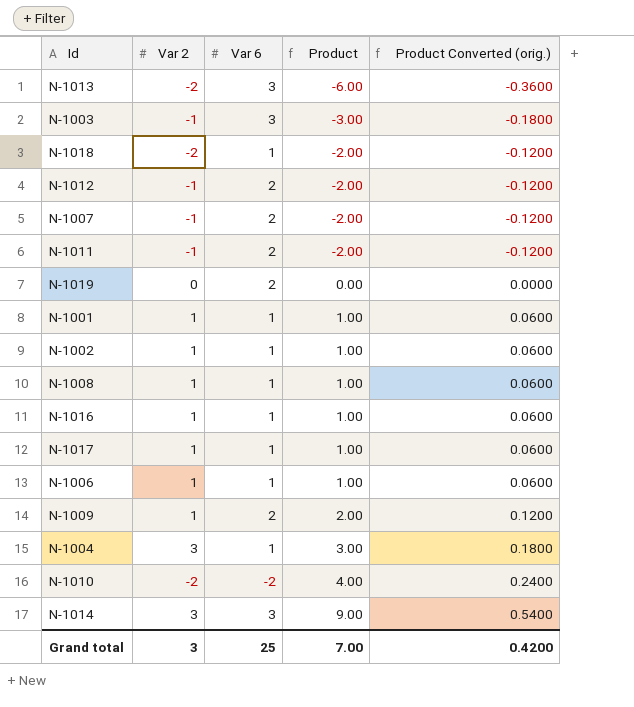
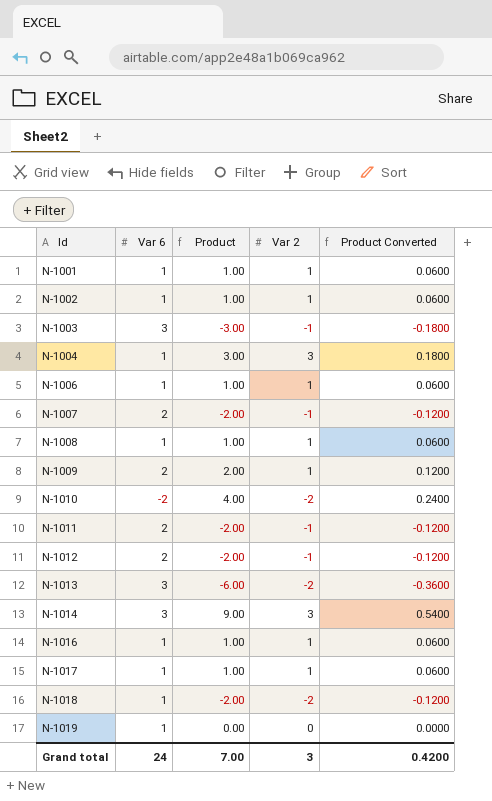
row order: Product ascending -> Id ascending
column Var 2 | position: 2 -> 4
column name: Product Converted (orig.) -> Product Converted
N-1019 | Var 6: 2 -> 1
Grand total | Var 6: 25 -> 24

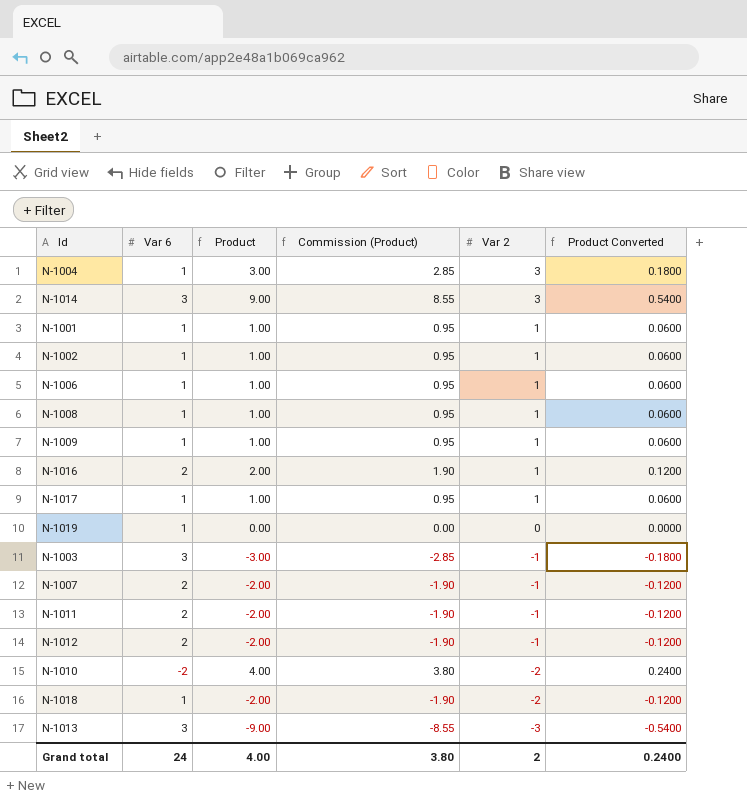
row order: Id ascending -> Var 2 descending
column Commission (Product) | formula: none -> [Product] * 0.95
N-1009 | Var 6: 2 -> 1
N-1009 | Product: 2.00 -> 1.00
N-1009 | Product Converted: 0.1200 -> 0.0600
N-1016 | Var 6: 1 -> 2
N-1016 | Product: 1.00 -> 2.00
N-1016 | Product Converted: 0.0600 -> 0.1200
N-1013 | Product: -6.00 -> -9.00
N-1013 | Var 2: -2 -> -3
N-1013 | Product Converted: -0.3600 -> -0.5400
Grand total | Product: 7.00 -> 4.00
Grand total | Var 2: 3 -> 2
Grand total | Product Converted: 0.4200 -> 0.2400

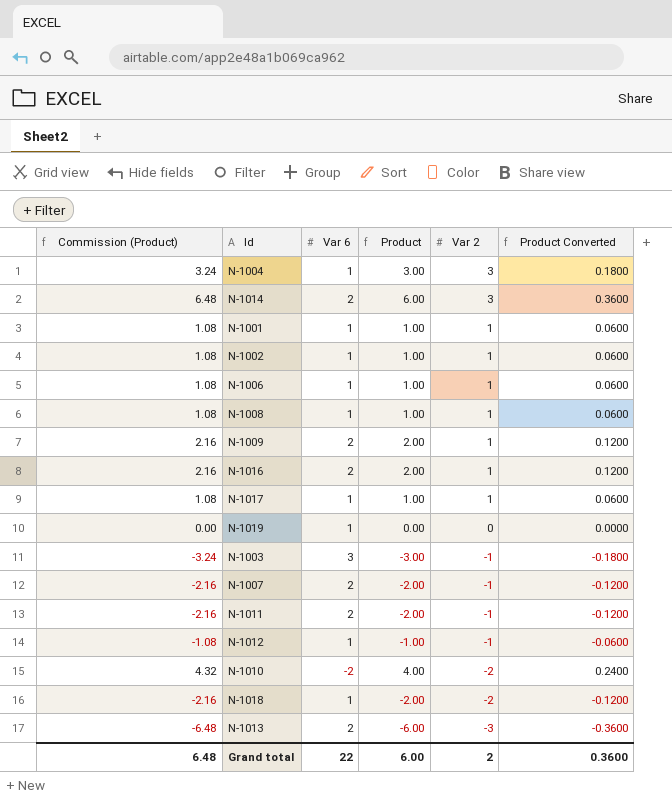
column Commission (Product) | formula: [Product] * 0.95 -> [Product] * 1.08
column Commission (Product) | position: 4 -> 1
N-1014 | Var 6: 3 -> 2
N-1014 | Product: 9.00 -> 6.00
N-1014 | Product Converted: 0.5400 -> 0.3600
N-1009 | Var 6: 1 -> 2
N-1009 | Product: 1.00 -> 2.00
N-1009 | Product Converted: 0.0600 -> 0.1200
N-1012 | Var 6: 2 -> 1
N-1012 | Product: -2.00 -> -1.00
N-1012 | Product Converted: -0.1200 -> -0.0600
N-1013 | Var 6: 3 -> 2
N-1013 | Product: -9.00 -> -6.00
N-1013 | Product Converted: -0.5400 -> -0.3600
Grand total | Commission (Product): 3.80 -> 6.48
Grand total | Var 6: 24 -> 22
Grand total | Product: 4.00 -> 6.00
Grand total | Product Converted: 0.2400 -> 0.3600

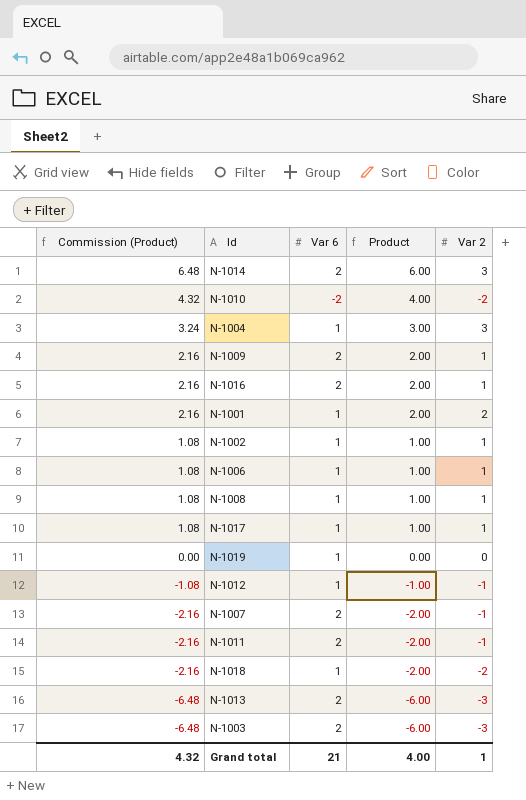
row order: Var 2 descending -> Commission (Product) descending
column Product Converted | formula: [Product] * 0.06 -> none
N-1001 | Commission (Product): 1.08 -> 2.16
N-1001 | Product: 1.00 -> 2.00
N-1001 | Var 2: 1 -> 2
N-1003 | Commission (Product): -3.24 -> -6.48
N-1003 | Var 6: 3 -> 2
N-1003 | Product: -3.00 -> -6.00
N-1003 | Var 2: -1 -> -3
Grand total | Commission (Product): 6.48 -> 4.32
Grand total | Var 6: 22 -> 21
Grand total | Product: 6.00 -> 4.00
Grand total | Var 2: 2 -> 1

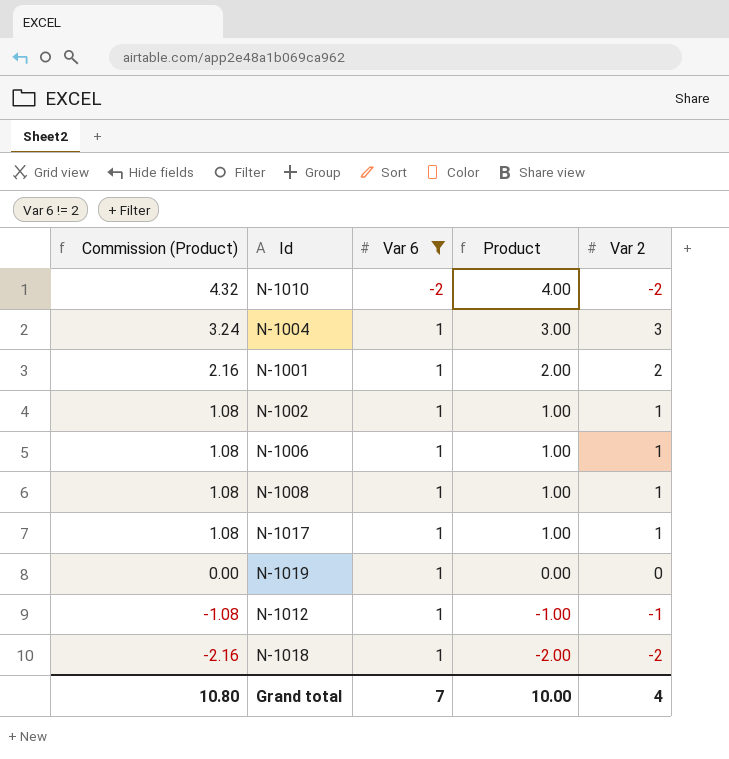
filter: none -> Var 6 != 2
Grand total | Commission (Product): 4.32 -> 10.80
Grand total | Var 6: 21 -> 7
Grand total | Product: 4.00 -> 10.00
Grand total | Var 2: 1 -> 4

